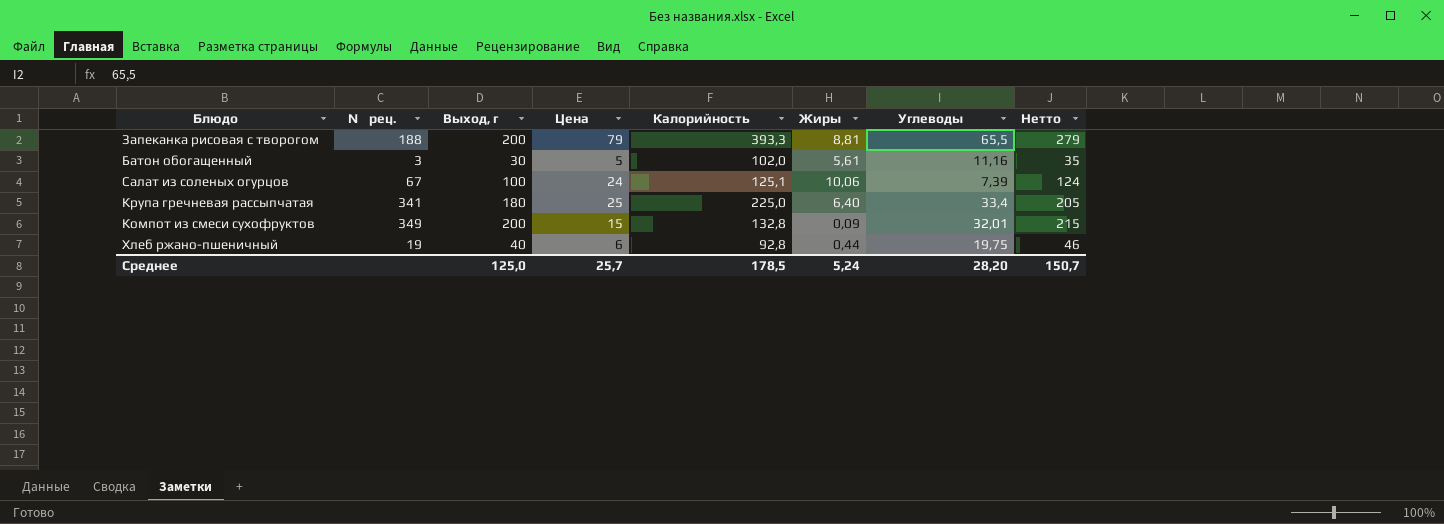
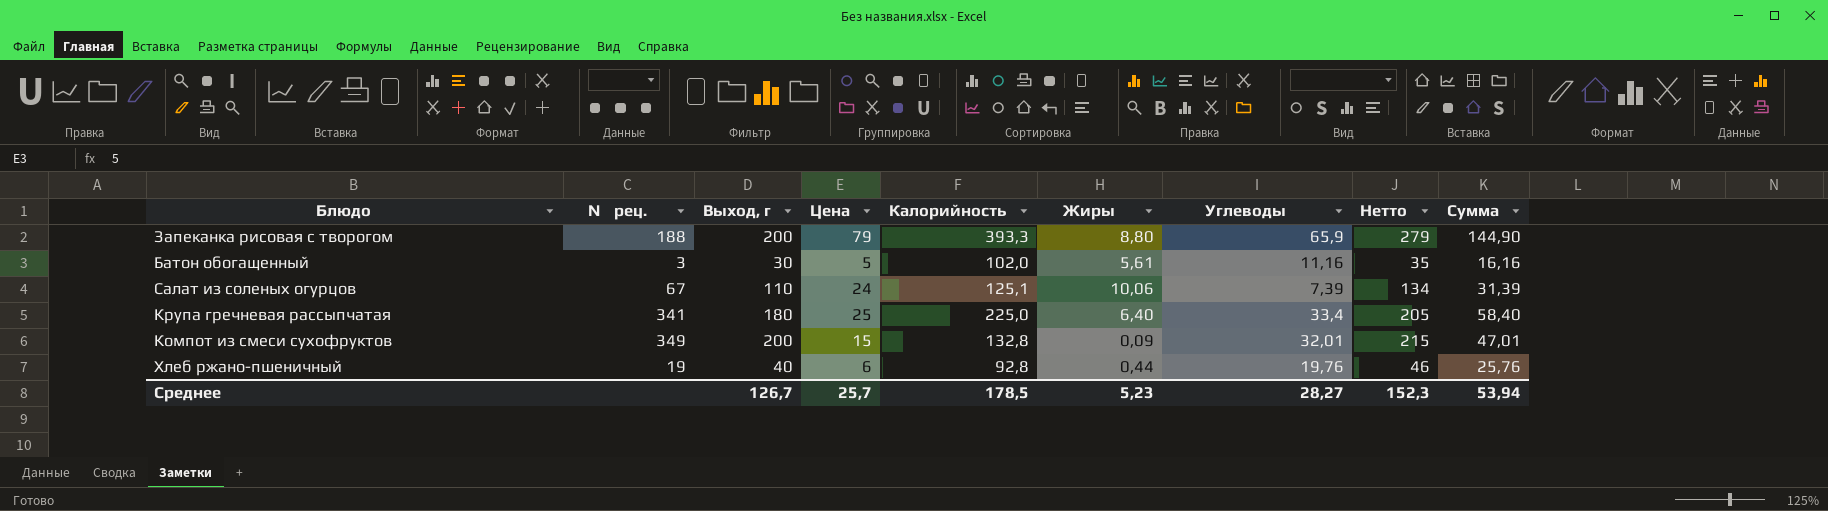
column Сумма | formula: none -> [Цена] + [Углеводы]
Запеканка рисовая с творогом | Жиры: 8,81 -> 8,80
Запеканка рисовая с творогом | Углеводы: 65,5 -> 65,9
Салат из соленых огурцов | Выход, г: 100 -> 110
Салат из соленых огурцов | Нетто: 124 -> 134
Хлеб ржано-пшеничный | Углеводы: 19,75 -> 19,76
Среднее | Выход, г: 125,0 -> 126,7
Среднее | Жиры: 5,24 -> 5,23
Среднее | Углеводы: 28,20 -> 28,27
Среднее | Нетто: 150,7 -> 152,3

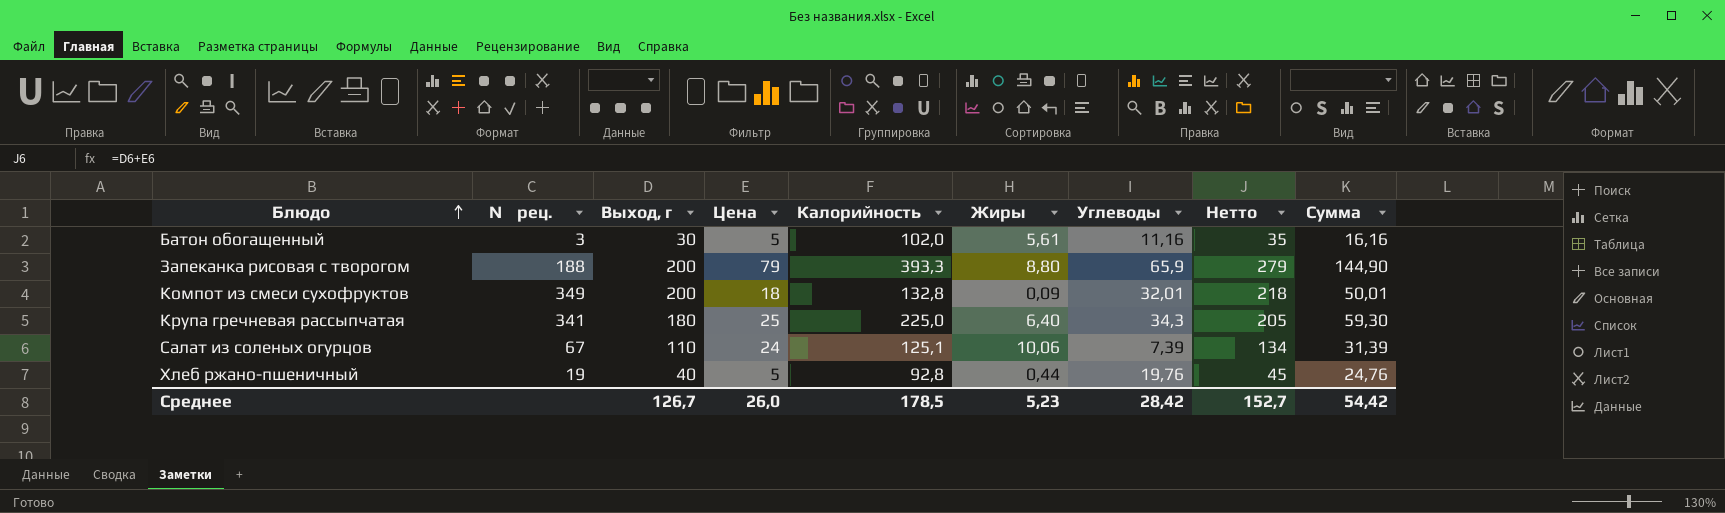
row order: none -> Блюдо ascending
Компот из смеси сухофруктов | Цена: 15 -> 18
Компот из смеси сухофруктов | Нетто: 215 -> 218
Компот из смеси сухофруктов | Сумма: 47,01 -> 50,01
Крупа гречневая рассыпчатая | Углеводы: 33,4 -> 34,3
Крупа гречневая рассыпчатая | Сумма: 58,40 -> 59,30
Хлеб ржано-пшеничный | Цена: 6 -> 5
Хлеб ржано-пшеничный | Нетто: 46 -> 45
Хлеб ржано-пшеничный | Сумма: 25,76 -> 24,76
Среднее | Цена: 25,7 -> 26,0
Среднее | Углеводы: 28,27 -> 28,42
Среднее | Нетто: 152,3 -> 152,7
Среднее | Сумма: 53,94 -> 54,42

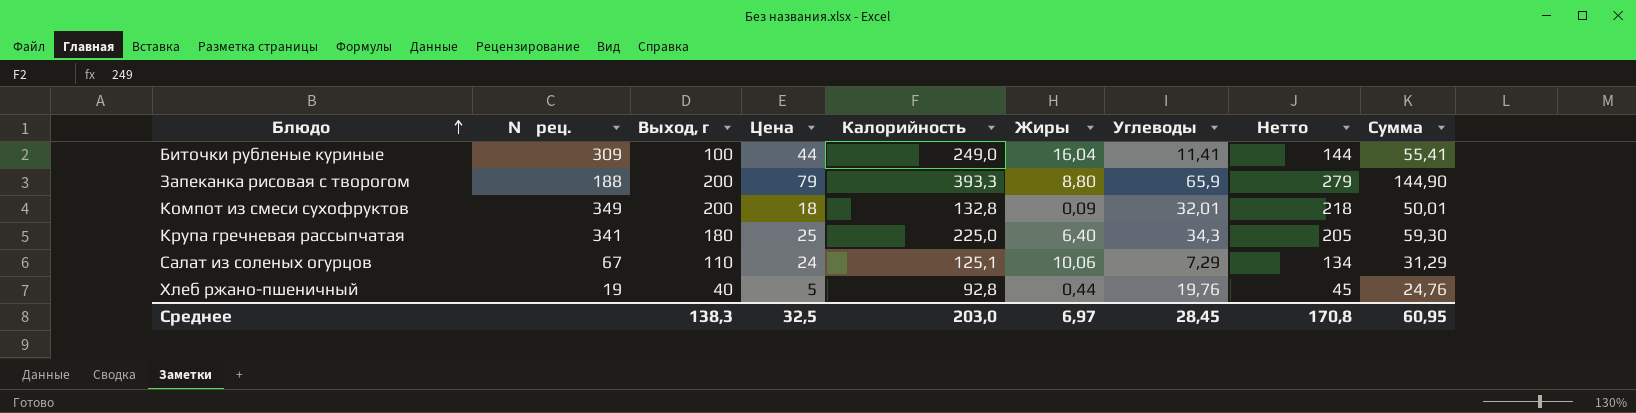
row Батон обогащенный: 3 | 30 | 5 | 102,0 | 5,61 | 11,16 | 35 | 16,16 -> none
row Биточки рубленые куриные: none -> 309 | 100 | 44 | 249,0 | 16,04 | 11,41 | 144 | 55,41
Салат из соленых огурцов | Углеводы: 7,39 -> 7,29
Салат из соленых огурцов | Сумма: 31,39 -> 31,29
Среднее | Выход, г: 126,7 -> 138,3
Среднее | Цена: 26,0 -> 32,5
Среднее | Калорийность: 178,5 -> 203,0
Среднее | Жиры: 5,23 -> 6,97
Среднее | Углеводы: 28,42 -> 28,45
Среднее | Нетто: 152,7 -> 170,8
Среднее | Сумма: 54,42 -> 60,95

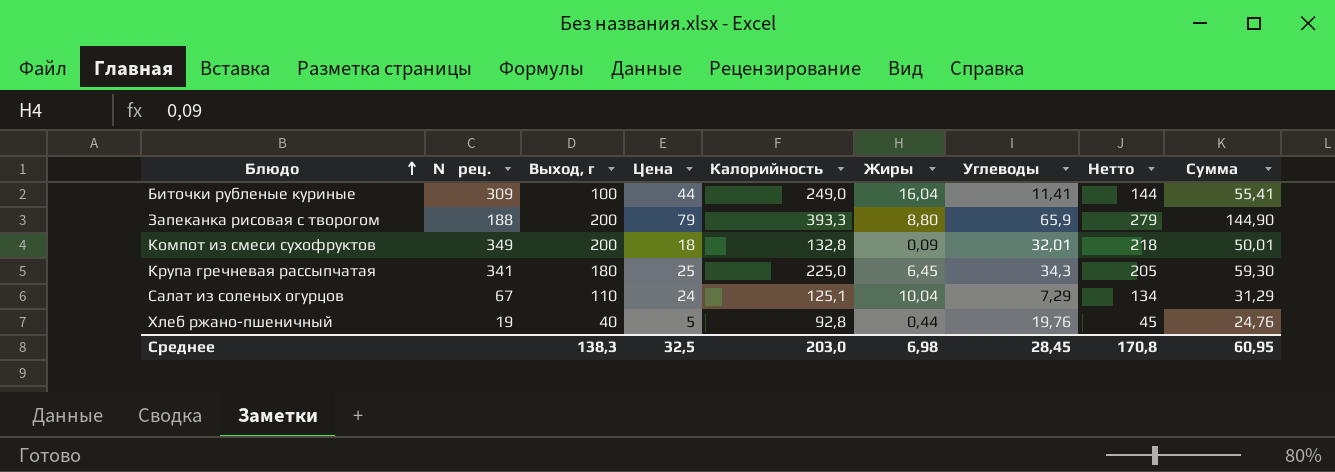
Крупа гречневая рассыпчатая | Жиры: 6,40 -> 6,45
Салат из соленых огурцов | Жиры: 10,06 -> 10,04
Среднее | Жиры: 6,97 -> 6,98

